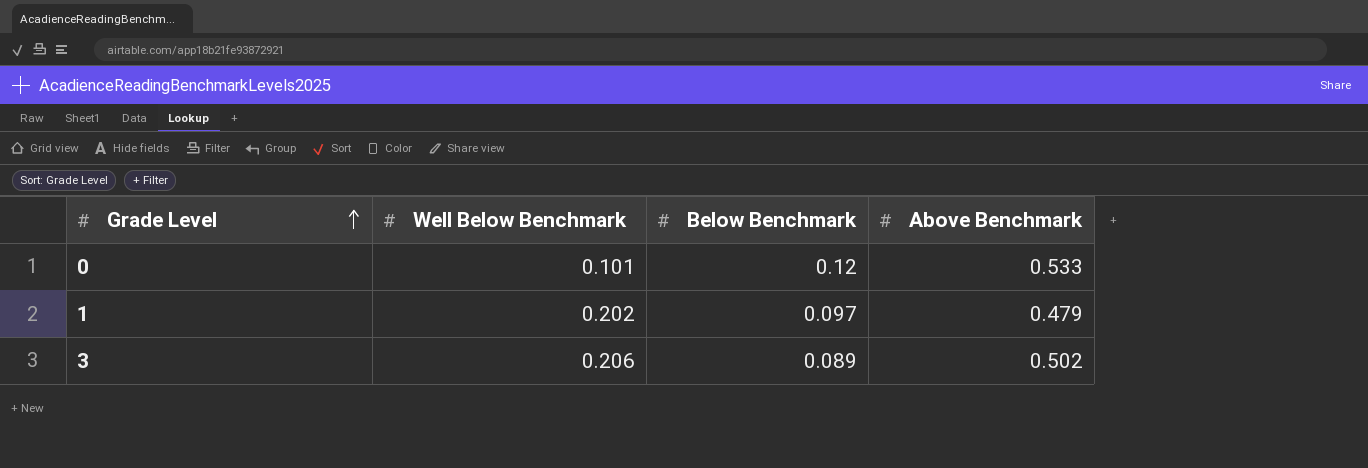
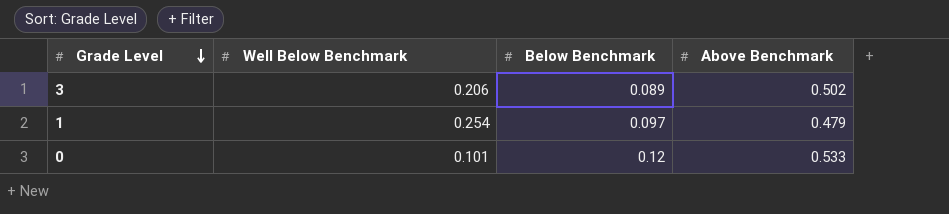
row order: Grade Level ascending -> Grade Level descending
1 | Well Below Benchmark: 0.202 -> 0.254

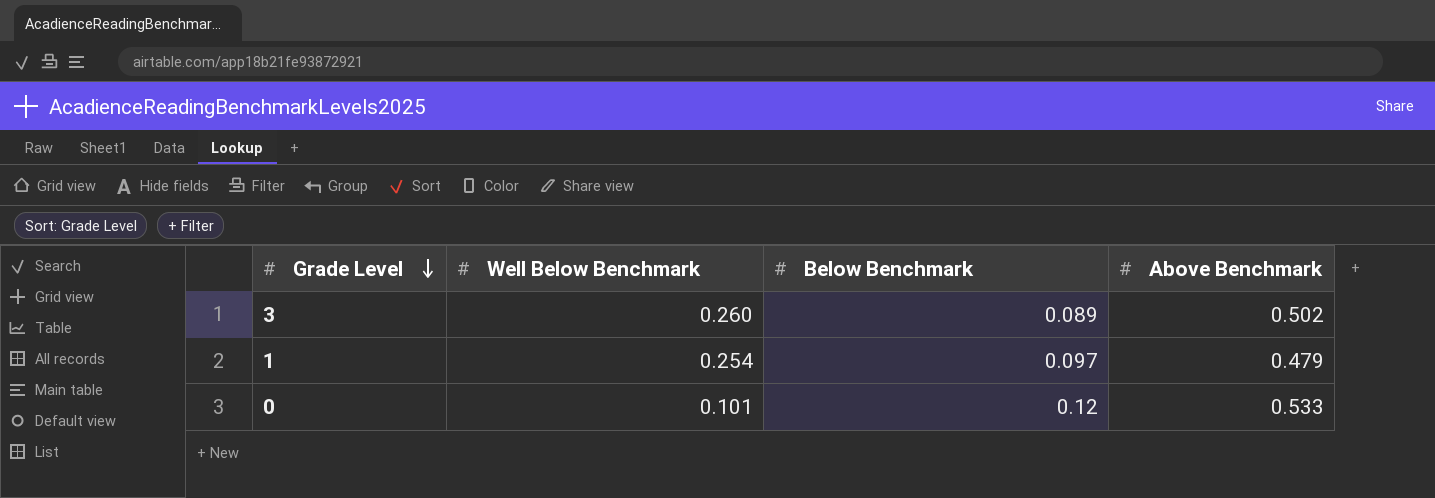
3 | Well Below Benchmark: 0.206 -> 0.260

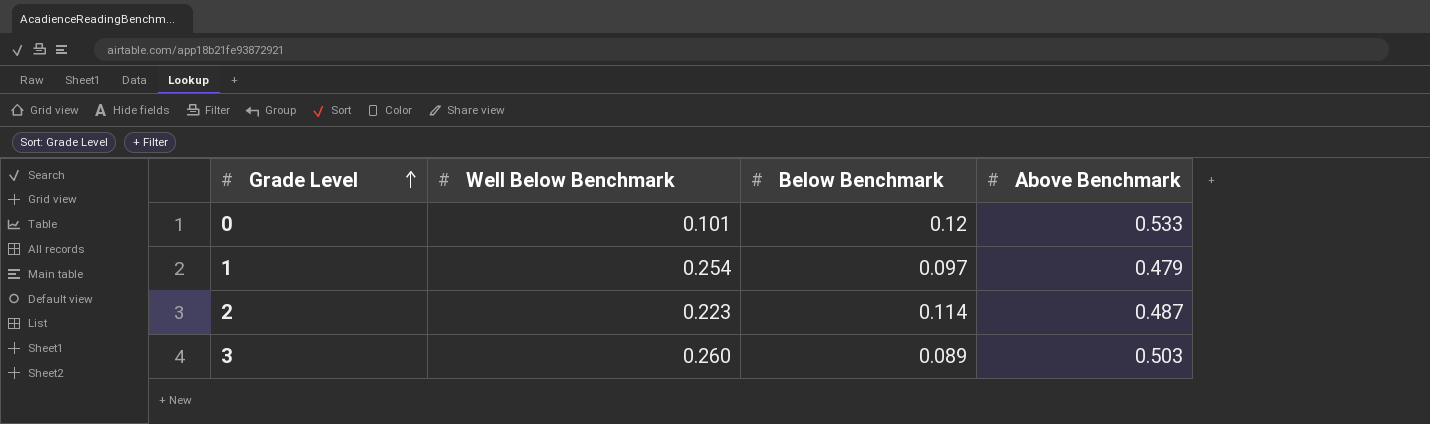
row order: Grade Level descending -> Grade Level ascending
row 2: none -> 0.223 | 0.114 | 0.487
3 | Above Benchmark: 0.502 -> 0.503

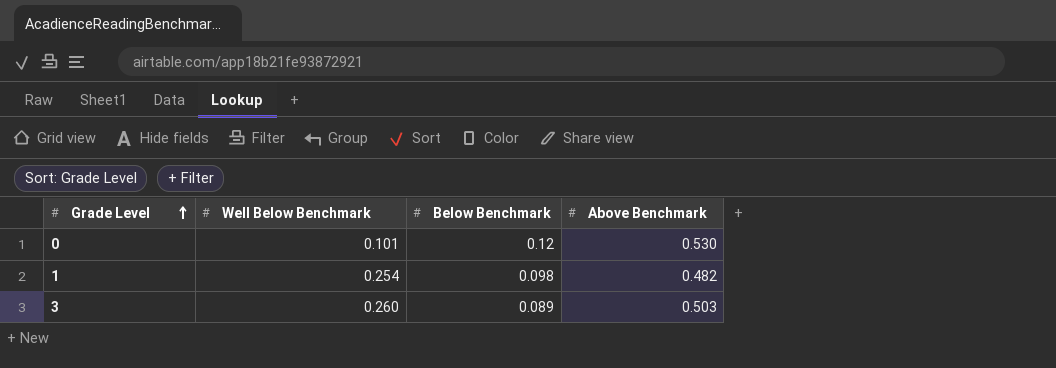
row 2: 0.223 | 0.114 | 0.487 -> none
0 | Above Benchmark: 0.533 -> 0.530
1 | Below Benchmark: 0.097 -> 0.098
1 | Above Benchmark: 0.479 -> 0.482

